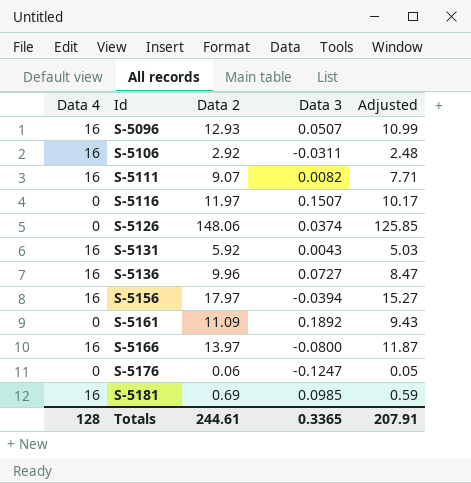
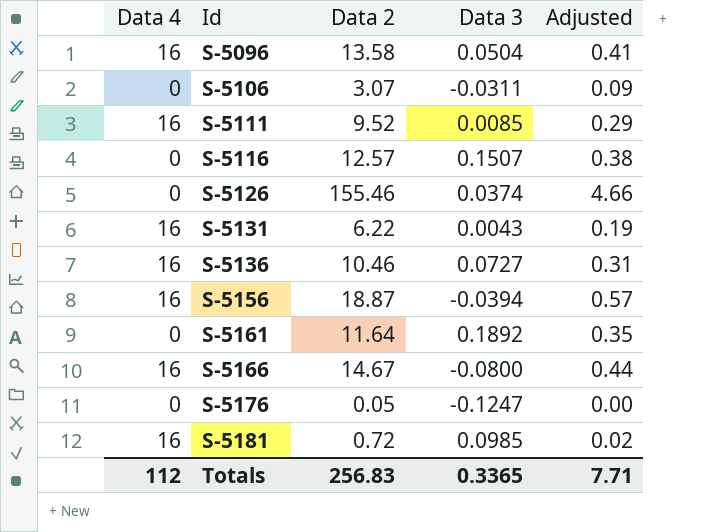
column Adjusted | formula: [Data 2] * 0.85 -> [Data 2] * 0.03
S-5096 | Data 2: 12.93 -> 13.58
S-5096 | Data 3: 0.0507 -> 0.0504
S-5106 | Data 4: 16 -> 0
S-5106 | Data 2: 2.92 -> 3.07
S-5111 | Data 2: 9.07 -> 9.52
S-5111 | Data 3: 0.0082 -> 0.0085
S-5116 | Data 2: 11.97 -> 12.57
S-5126 | Data 2: 148.06 -> 155.46
S-5131 | Data 2: 5.92 -> 6.22
S-5136 | Data 2: 9.96 -> 10.46
S-5156 | Data 2: 17.97 -> 18.87
S-5161 | Data 2: 11.09 -> 11.64
S-5166 | Data 2: 13.97 -> 14.67
S-5176 | Data 2: 0.06 -> 0.05
S-5181 | Data 2: 0.69 -> 0.72
Totals | Data 4: 128 -> 112
Totals | Data 2: 244.61 -> 256.83
Totals | Adjusted: 207.91 -> 7.71

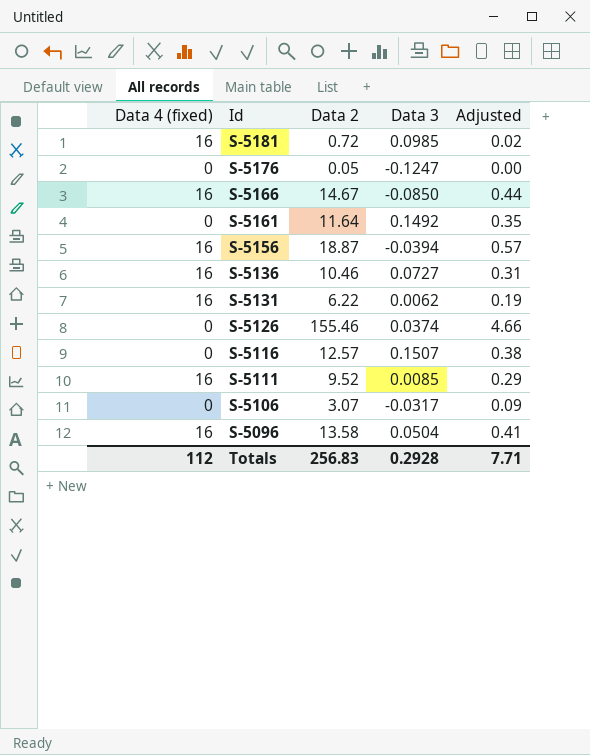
row order: Id ascending -> Id descending
column name: Data 4 -> Data 4 (fixed)
S-5166 | Data 3: -0.0800 -> -0.0850
S-5161 | Data 3: 0.1892 -> 0.1492
S-5131 | Data 3: 0.0043 -> 0.0062
S-5106 | Data 3: -0.0311 -> -0.0317
Totals | Data 3: 0.3365 -> 0.2928

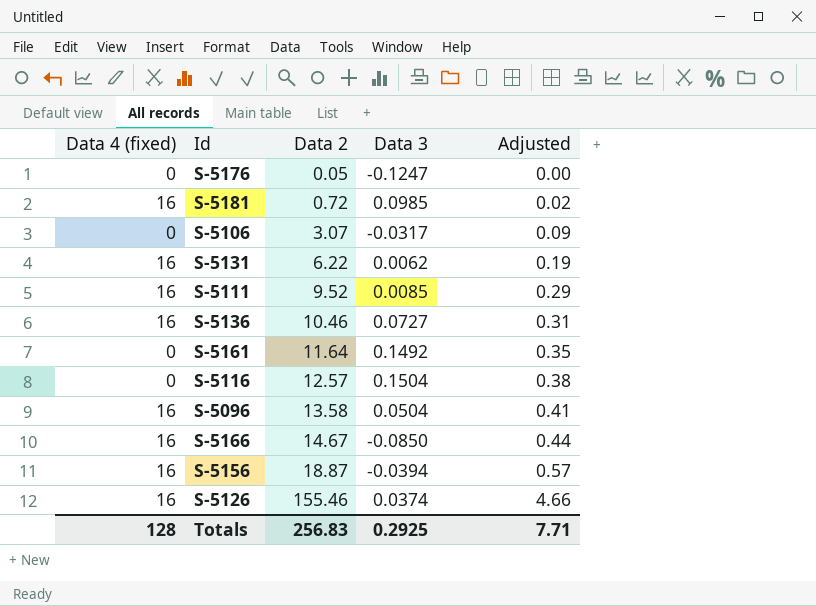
row order: Id descending -> Data 2 ascending
S-5116 | Data 3: 0.1507 -> 0.1504
S-5126 | Data 4 (fixed): 0 -> 16
Totals | Data 4 (fixed): 112 -> 128
Totals | Data 3: 0.2928 -> 0.2925

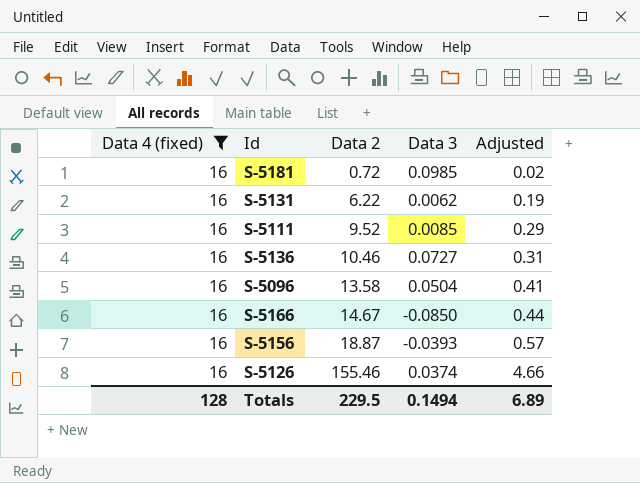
filter: none -> Data 4 (fixed) = 16
S-5156 | Data 3: -0.0394 -> -0.0393
Totals | Data 2: 256.83 -> 229.5
Totals | Data 3: 0.2925 -> 0.1494
Totals | Adjusted: 7.71 -> 6.89

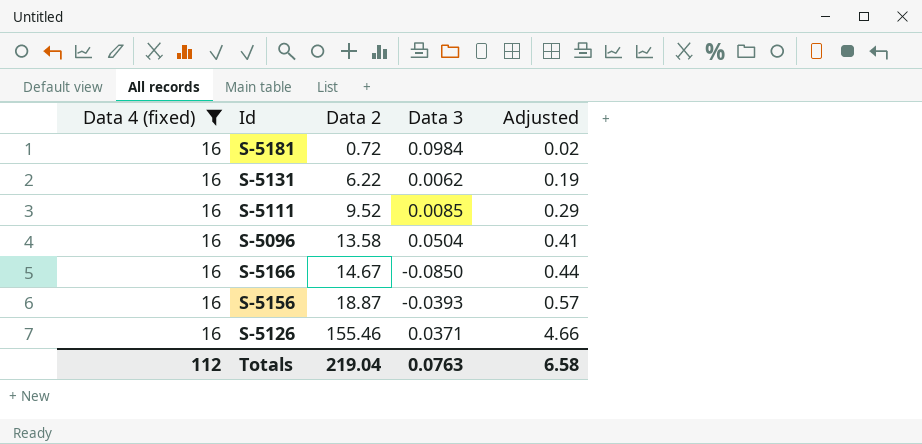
row S-5136: 16 | 10.46 | 0.0727 | 0.31 -> none
S-5181 | Data 3: 0.0985 -> 0.0984
S-5126 | Data 3: 0.0374 -> 0.0371
Totals | Data 4 (fixed): 128 -> 112
Totals | Data 2: 229.5 -> 219.04
Totals | Data 3: 0.1494 -> 0.0763
Totals | Adjusted: 6.89 -> 6.58

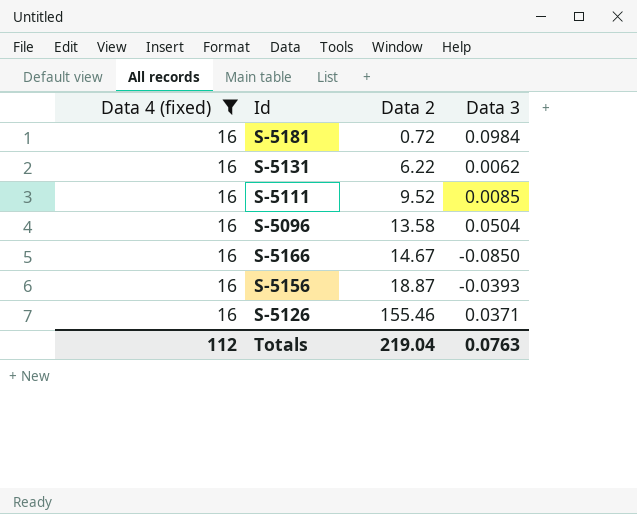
column Adjusted | formula: [Data 2] * 0.03 -> none

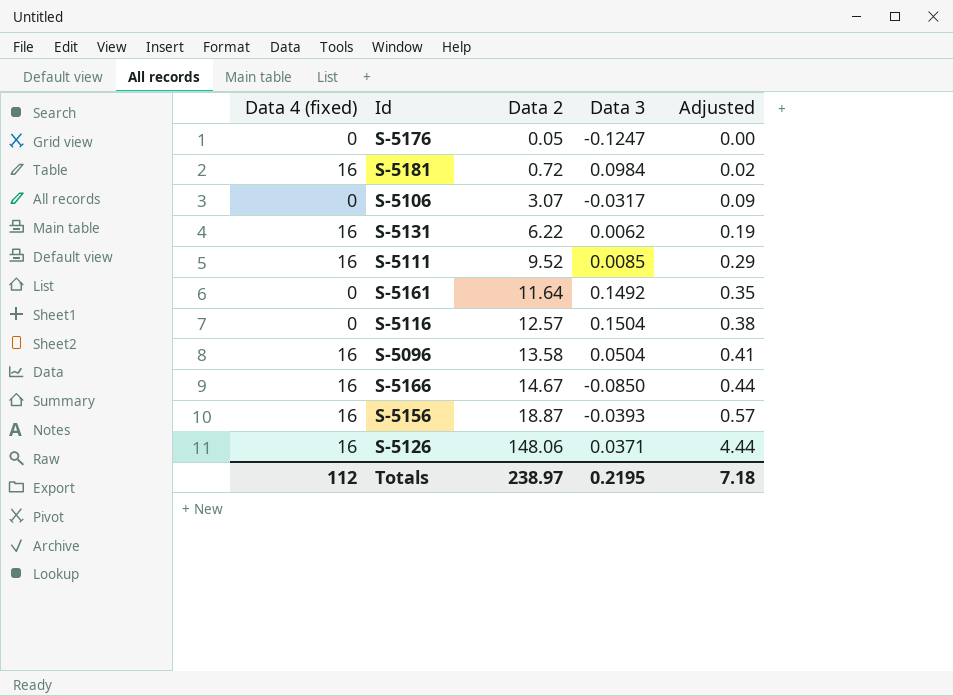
filter: Data 4 (fixed) = 16 -> none
column Adjusted | formula: none -> [Data 2] * 0.03
S-5126 | Data 2: 155.46 -> 148.06
Totals | Data 2: 219.04 -> 238.97
Totals | Data 3: 0.0763 -> 0.2195

